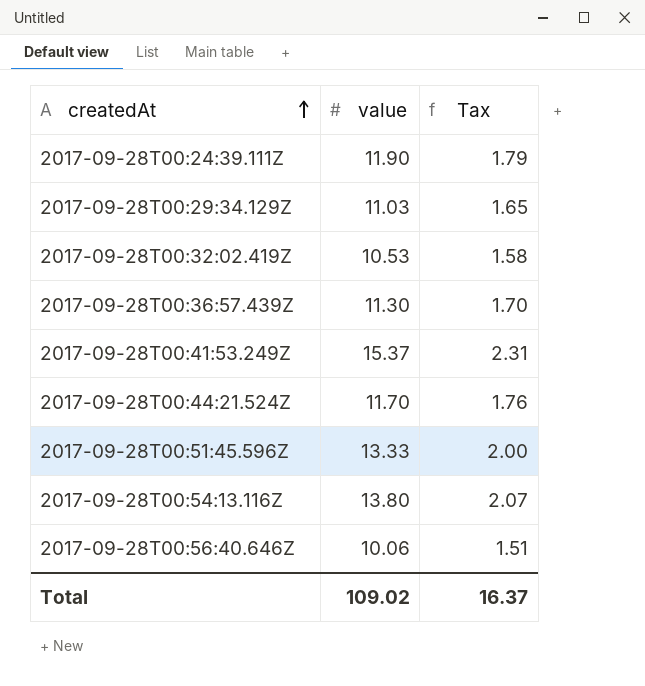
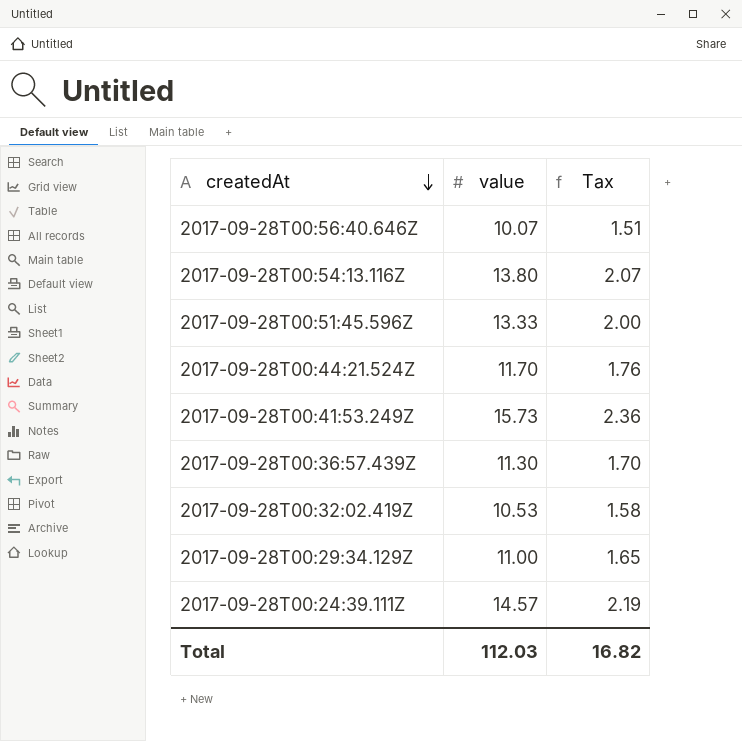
row order: createdAt ascending -> createdAt descending
2017-09-28T00:56:40.646Z | value: 10.06 -> 10.07
2017-09-28T00:41:53.249Z | value: 15.37 -> 15.73
2017-09-28T00:41:53.249Z | Tax: 2.31 -> 2.36
2017-09-28T00:29:34.129Z | value: 11.03 -> 11.00
2017-09-28T00:24:39.111Z | value: 11.90 -> 14.57
2017-09-28T00:24:39.111Z | Tax: 1.79 -> 2.19
Total | value: 109.02 -> 112.03
Total | Tax: 16.37 -> 16.82

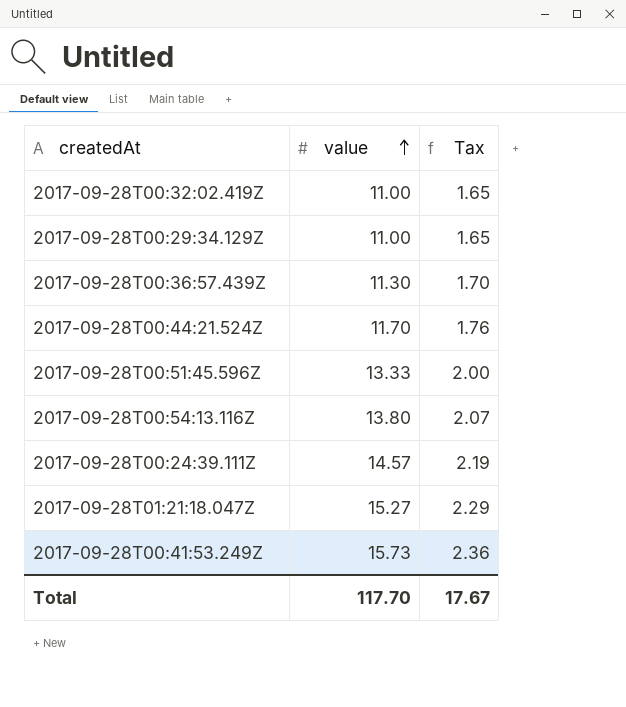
row order: createdAt descending -> value ascending
row 2017-09-28T00:56:40.646Z: 10.07 | 1.51 -> none
2017-09-28T00:32:02.419Z | value: 10.53 -> 11.00
2017-09-28T00:32:02.419Z | Tax: 1.58 -> 1.65
row 2017-09-28T01:21:18.047Z: none -> 15.27 | 2.29
Total | value: 112.03 -> 117.70
Total | Tax: 16.82 -> 17.67

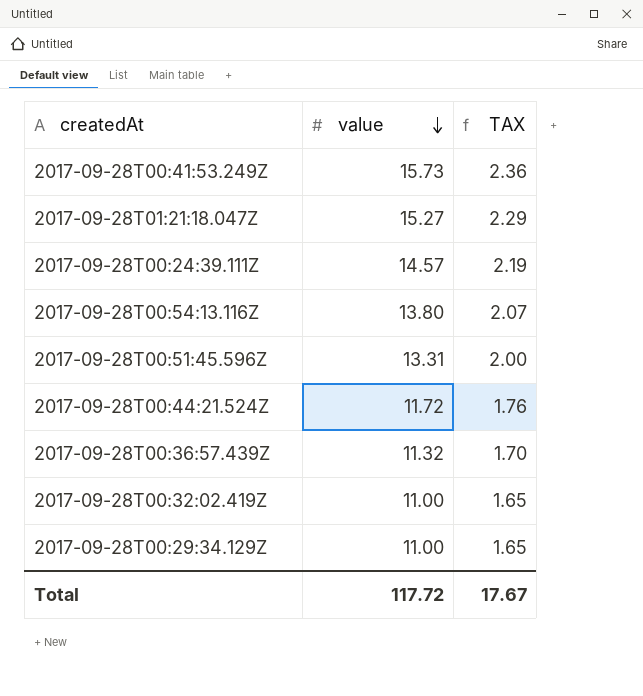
row order: value ascending -> value descending
column name: Tax -> TAX
2017-09-28T00:51:45.596Z | value: 13.33 -> 13.31
2017-09-28T00:44:21.524Z | value: 11.70 -> 11.72
2017-09-28T00:36:57.439Z | value: 11.30 -> 11.32
Total | value: 117.70 -> 117.72

